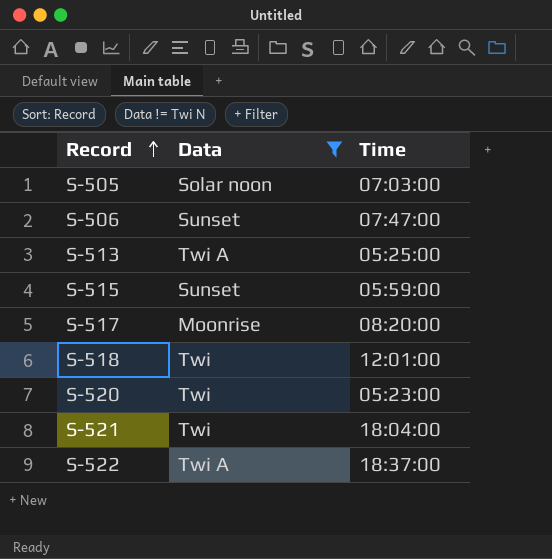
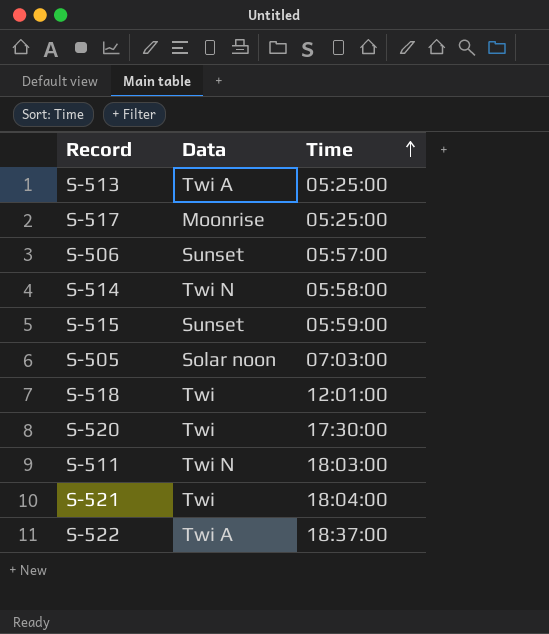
filter: Data != Twi N -> none
row order: Record ascending -> Time ascending
S-517 | Time: 08:20:00 -> 05:25:00
S-506 | Time: 07:47:00 -> 05:57:00
S-520 | Time: 05:23:00 -> 17:30:00

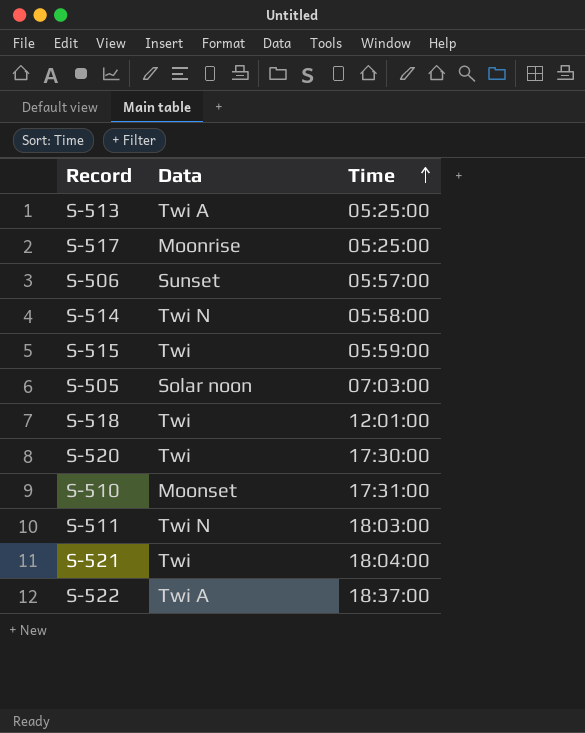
S-515 | Data: Sunset -> Twi
row S-510: none -> Moonset | 17:31:00

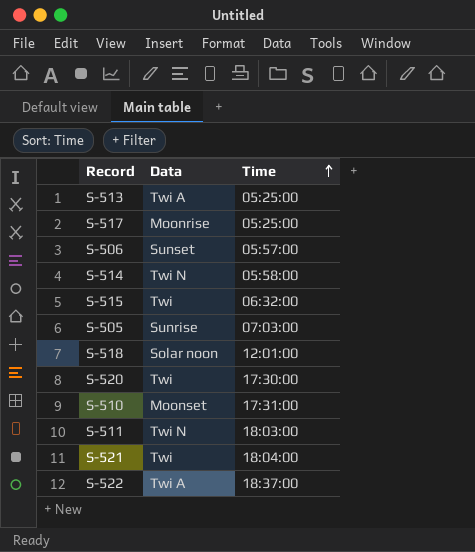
S-515 | Time: 05:59:00 -> 06:32:00
S-505 | Data: Solar noon -> Sunrise
S-518 | Data: Twi -> Solar noon

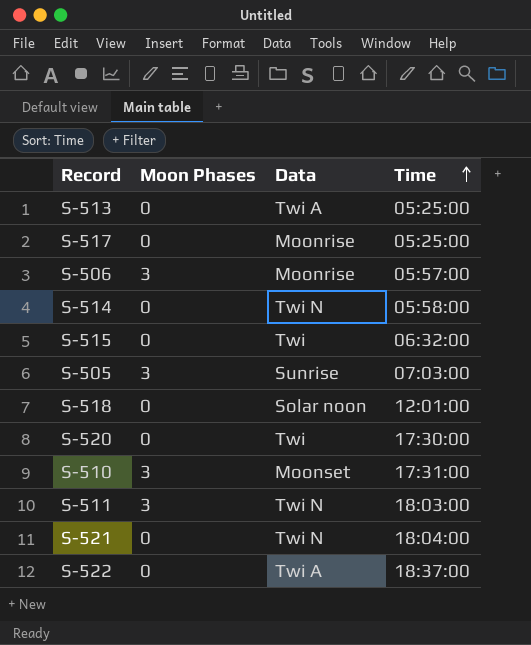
column Moon Phases | position: none -> 2
S-506 | Data: Sunset -> Moonrise
S-521 | Data: Twi -> Twi N

